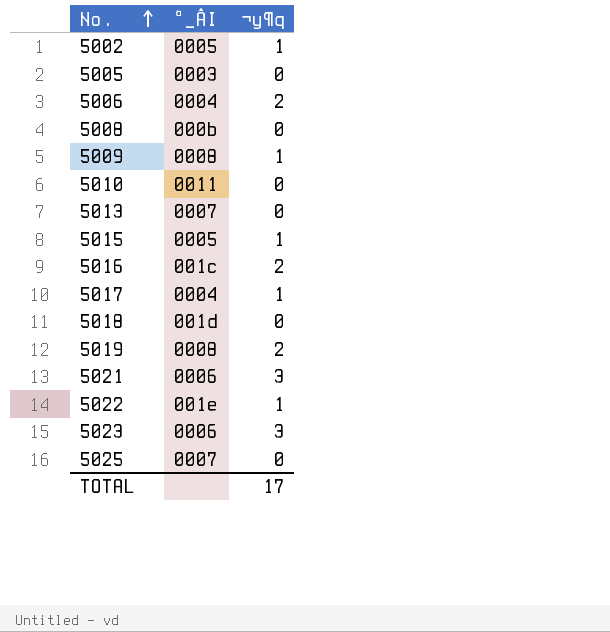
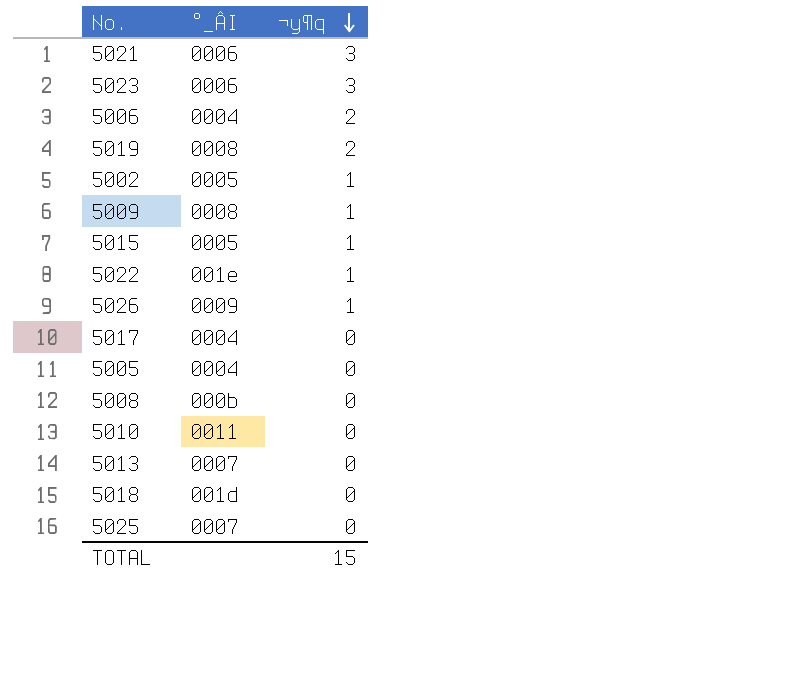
row order: No. ascending -> ¬y¶q descending
row 5016: 001c | 2 -> none
row 5026: none -> 0009 | 1
5017 | ¬y¶q: 1 -> 0
5005 | °_ÂI: 0003 -> 0004
TOTAL | ¬y¶q: 17 -> 15

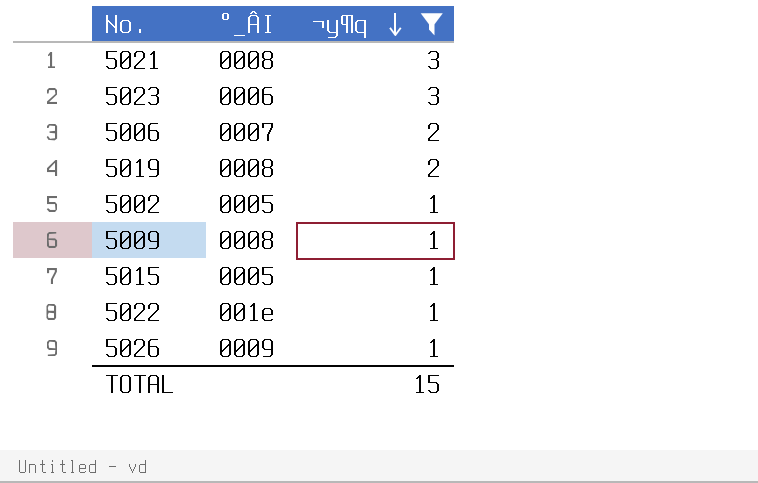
filter: none -> ¬y¶q != 0
5021 | °_ÂI: 0006 -> 0008
5006 | °_ÂI: 0004 -> 0007

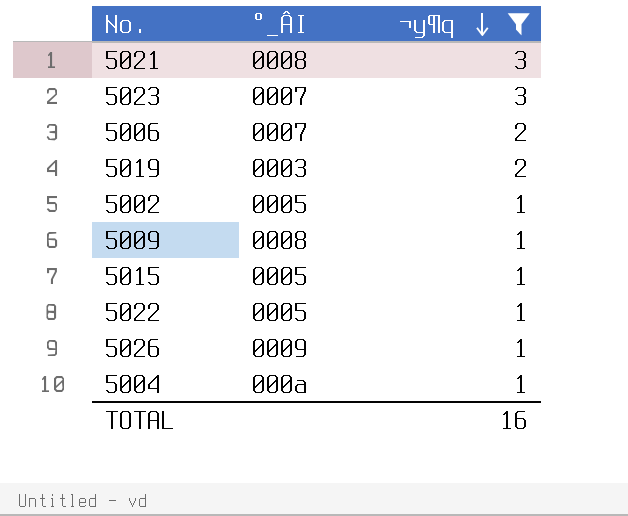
5023 | °_ÂI: 0006 -> 0007
5019 | °_ÂI: 0008 -> 0003
5022 | °_ÂI: 001e -> 0005
row 5004: none -> 000a | 1
TOTAL | ¬y¶q: 15 -> 16

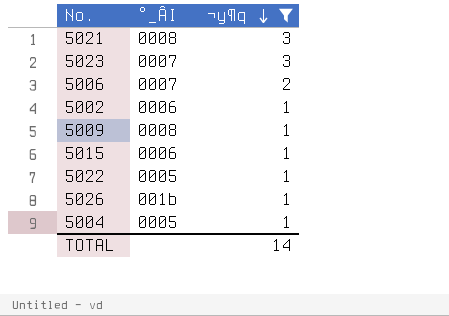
row 5019: 0003 | 2 -> none
5002 | °_ÂI: 0005 -> 0006
5015 | °_ÂI: 0005 -> 0006
5026 | °_ÂI: 0009 -> 001b
5004 | °_ÂI: 000a -> 0005
TOTAL | ¬y¶q: 16 -> 14

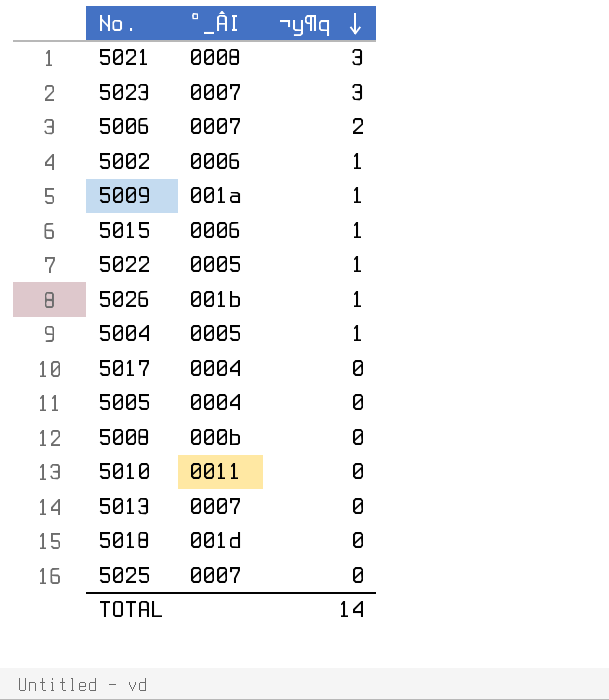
filter: ¬y¶q != 0 -> none
5009 | °_ÂI: 0008 -> 001a

